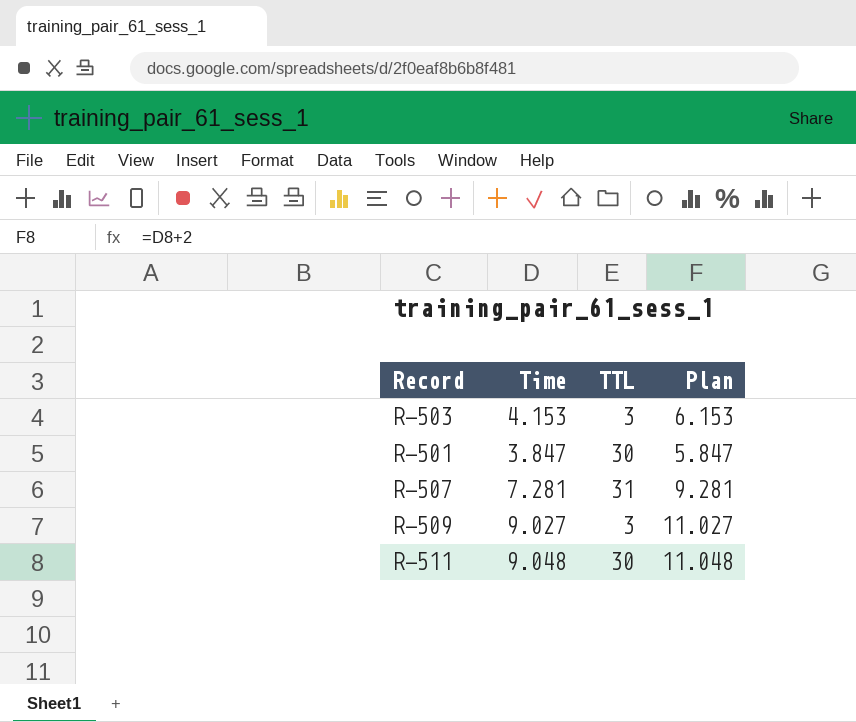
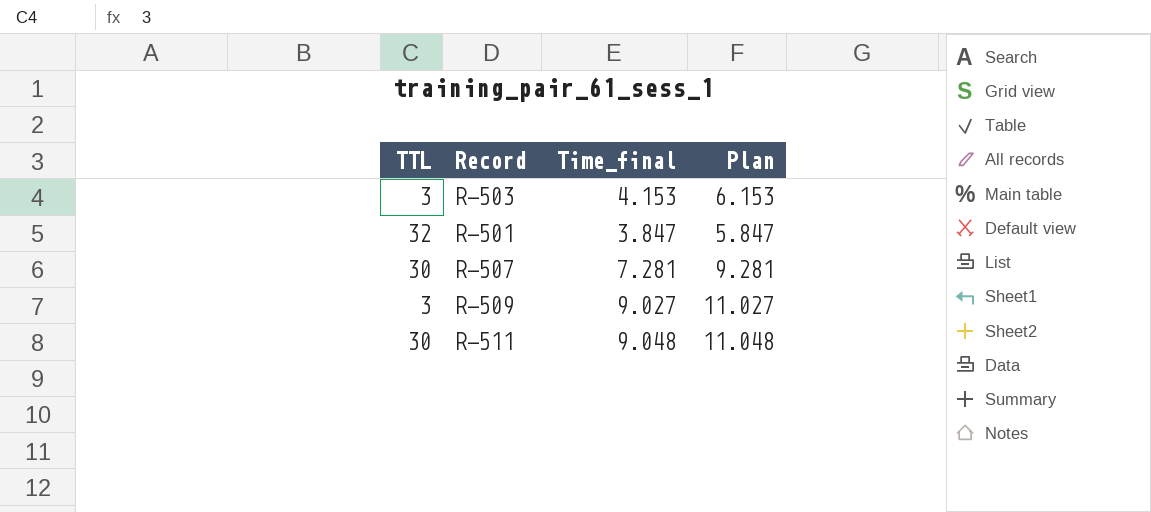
column TTL | position: 3 -> 1
column name: Time -> Time_final
R-501 | TTL: 30 -> 32
R-507 | TTL: 31 -> 30

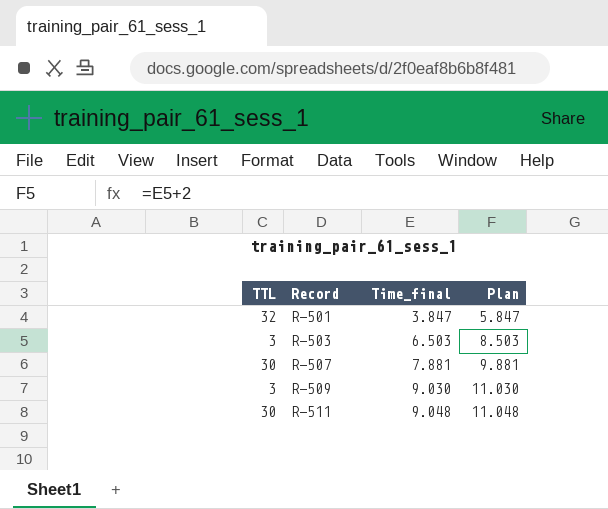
row order: none -> Record ascending
R-503 | Time_final: 4.153 -> 6.503
R-503 | Plan: 6.153 -> 8.503
R-507 | Time_final: 7.281 -> 7.881
R-507 | Plan: 9.281 -> 9.881
R-509 | Time_final: 9.027 -> 9.030
R-509 | Plan: 11.027 -> 11.030

